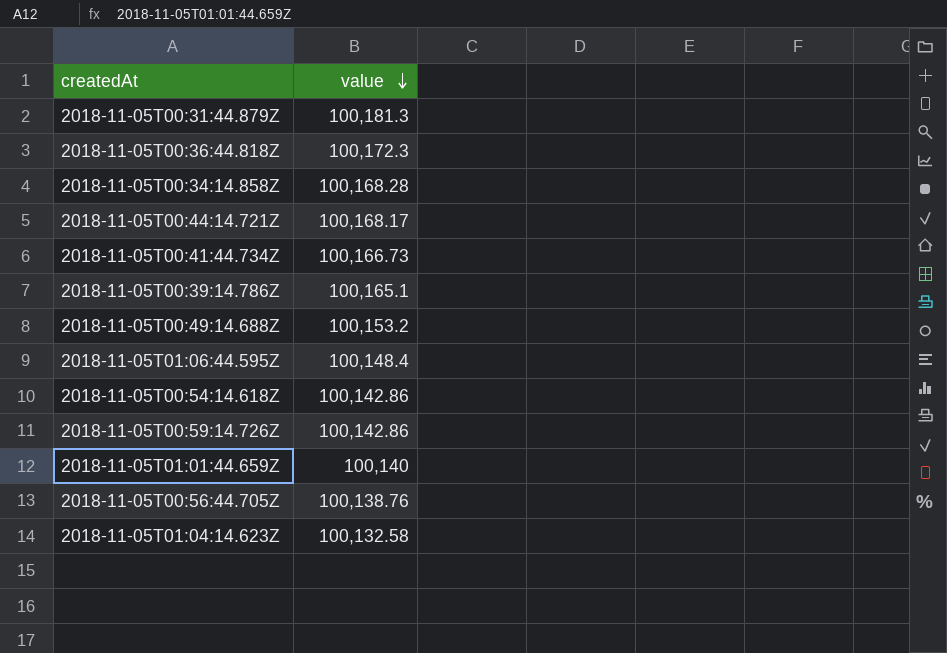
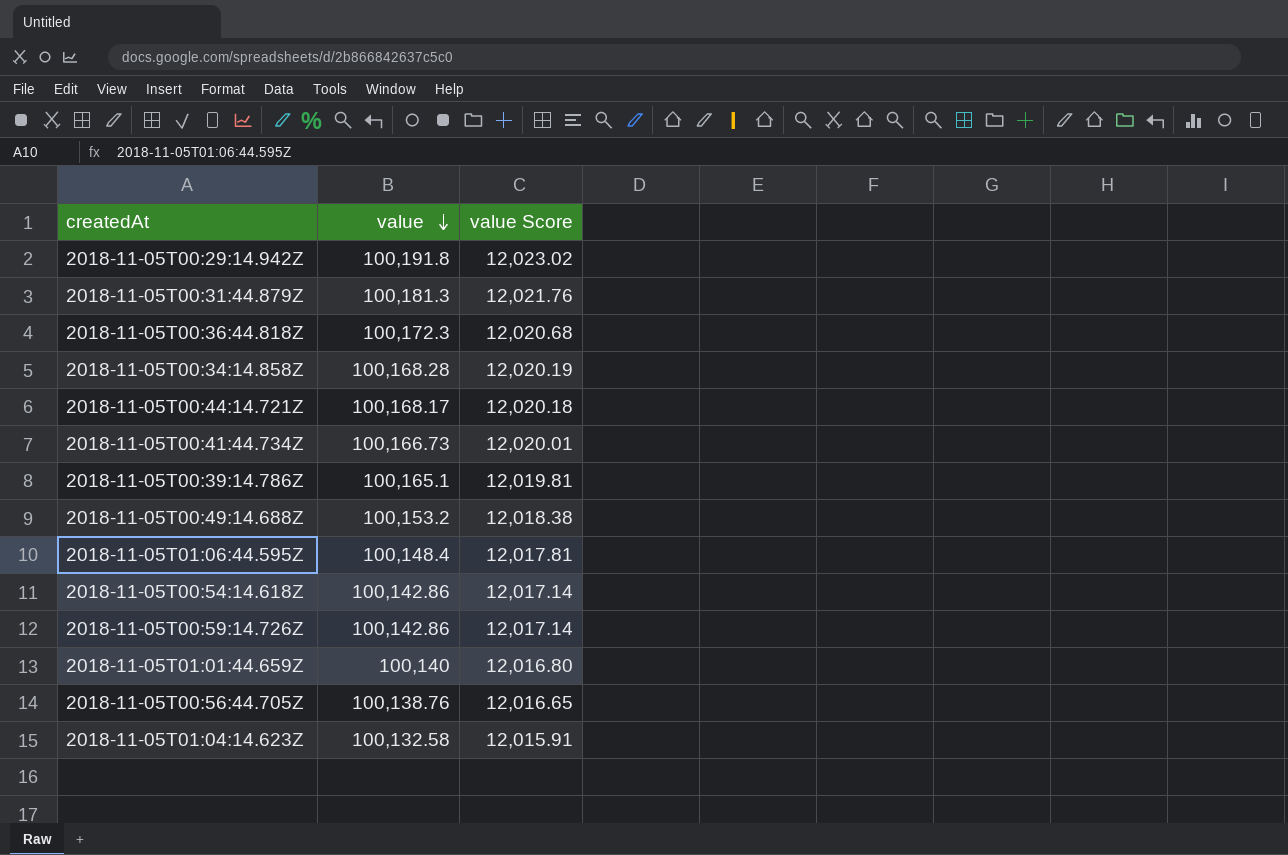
column value Score | formula: none -> [value] * 0.12
row 2018-11-05T00:29:14.942Z: none -> 100,191.8 | 12,023.02

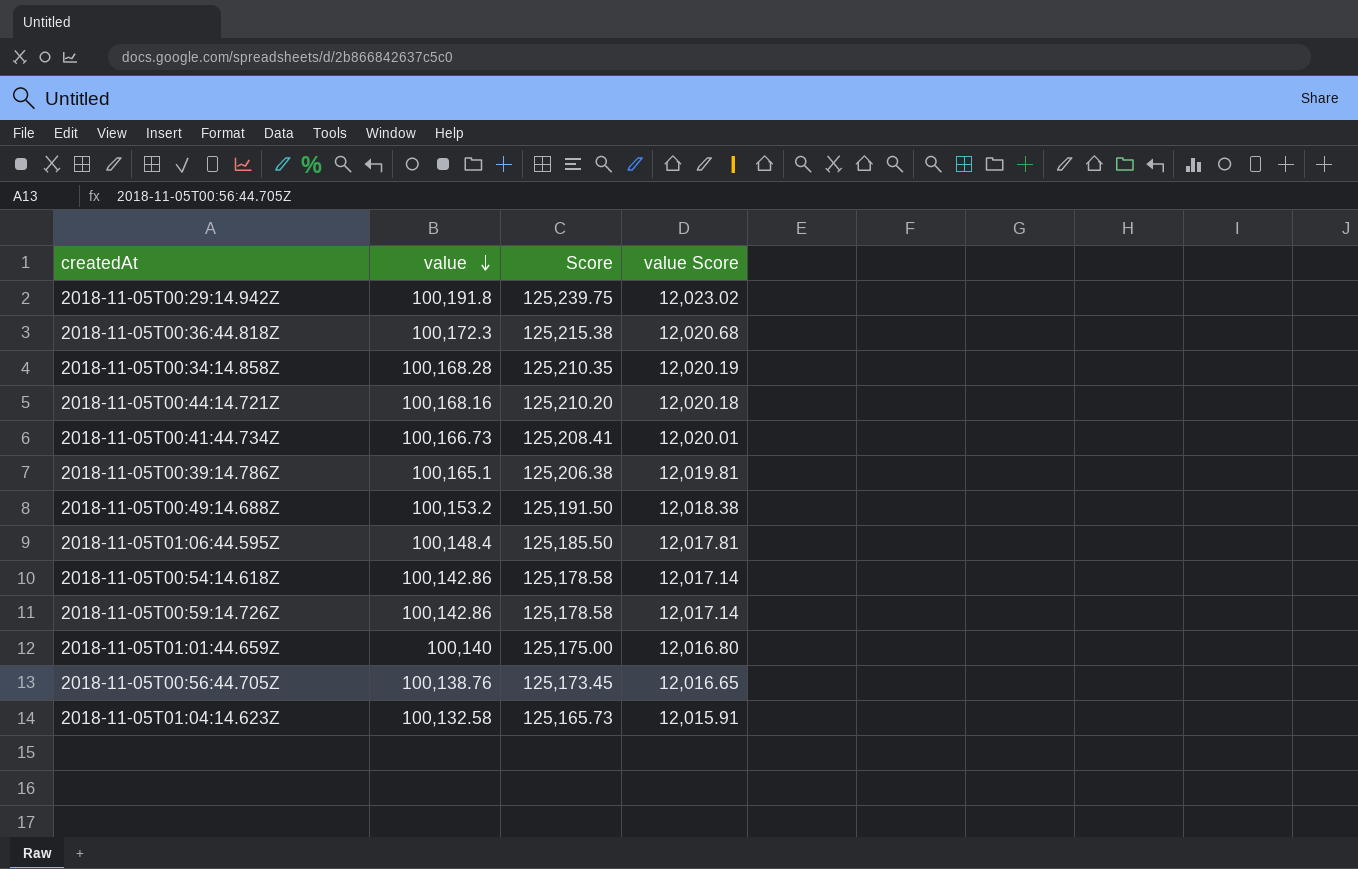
column Score | formula: none -> [value] * 1.25
row 2018-11-05T00:31:44.879Z: 100,181.3 | 12,021.76 -> none
2018-11-05T00:44:14.721Z | value: 100,168.17 -> 100,168.16

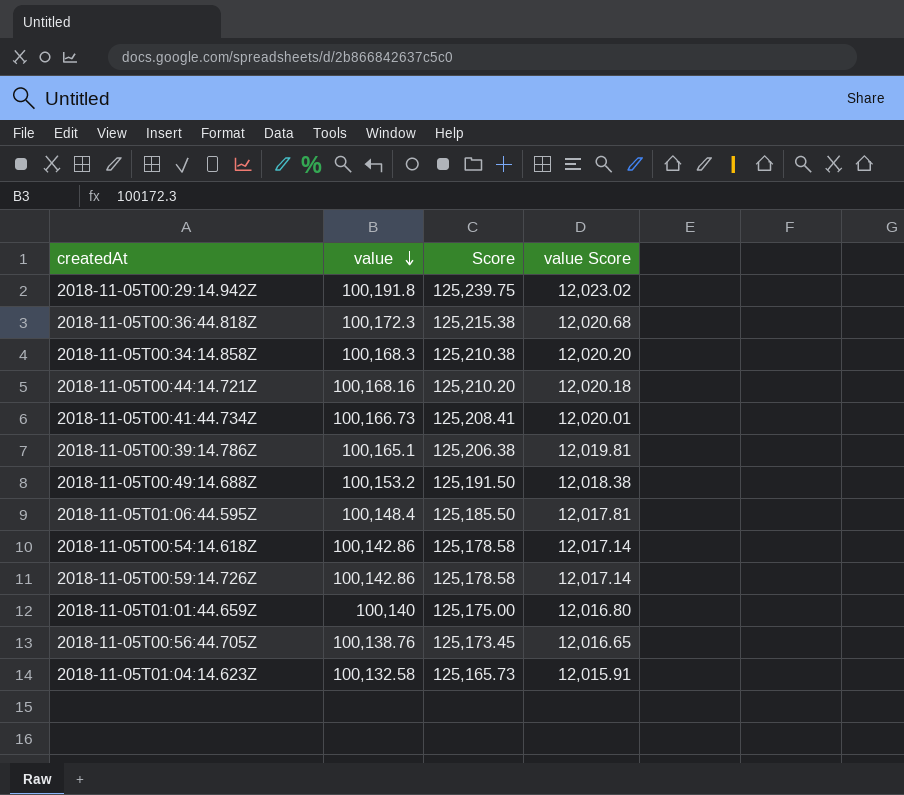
2018-11-05T00:34:14.858Z | value: 100,168.28 -> 100,168.3
2018-11-05T00:34:14.858Z | Score: 125,210.35 -> 125,210.38
2018-11-05T00:34:14.858Z | value Score: 12,020.19 -> 12,020.20

